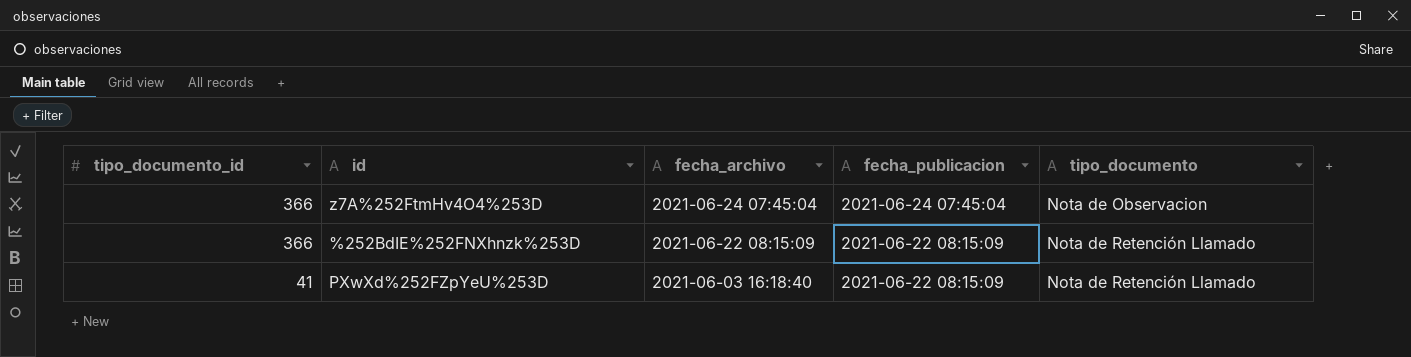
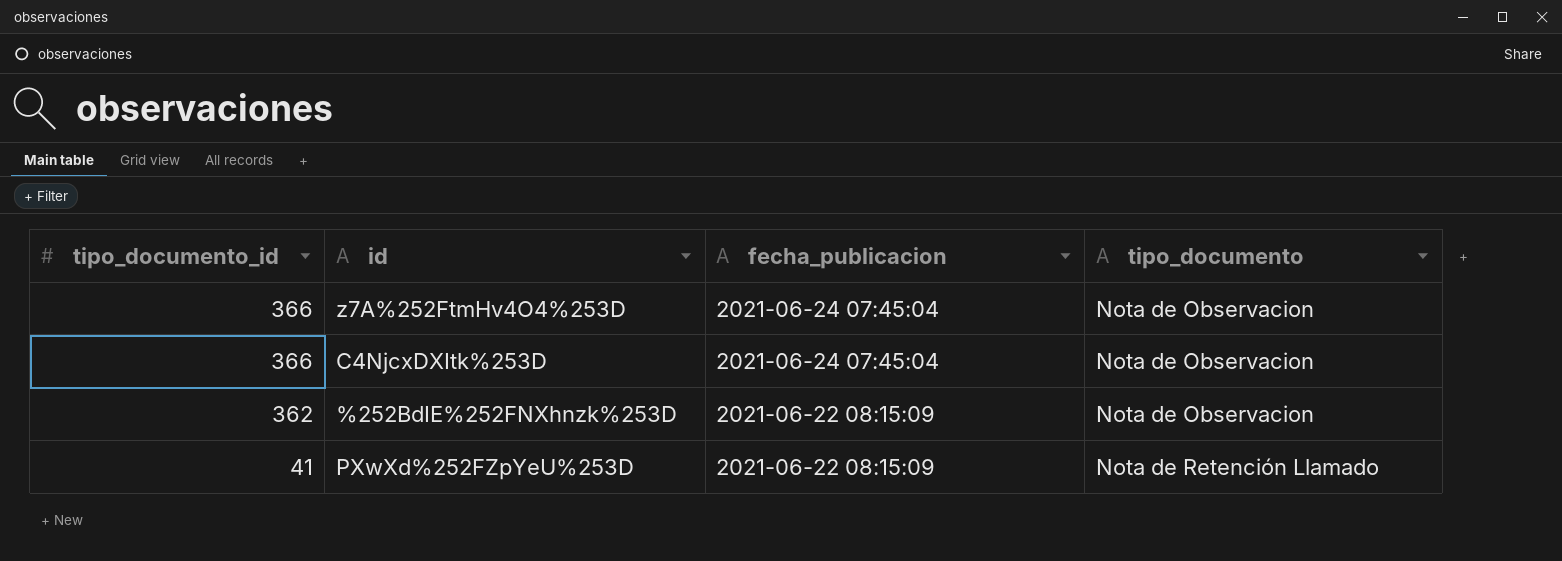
column fecha_archivo | position: 3 -> none
row C4NjcxDXItk%253D: none -> 366 | 2021-06-24 07:45:04 | Nota de Observacion
%252BdIE%252FNXhnzk%253D | tipo_documento_id: 366 -> 362
%252BdIE%252FNXhnzk%253D | tipo_documento: Nota de Retención Llamado -> Nota de Observacion

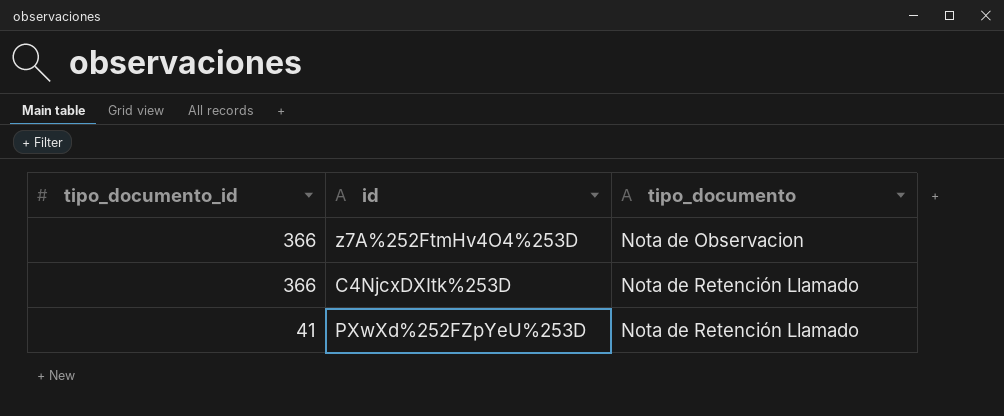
column fecha_publicacion | position: 3 -> none
row %252BdIE%252FNXhnzk%253D: 362 | 2021-06-22 08:15:09 | Nota de Observacion -> none
C4NjcxDXItk%253D | tipo_documento: Nota de Observacion -> Nota de Retención Llamado

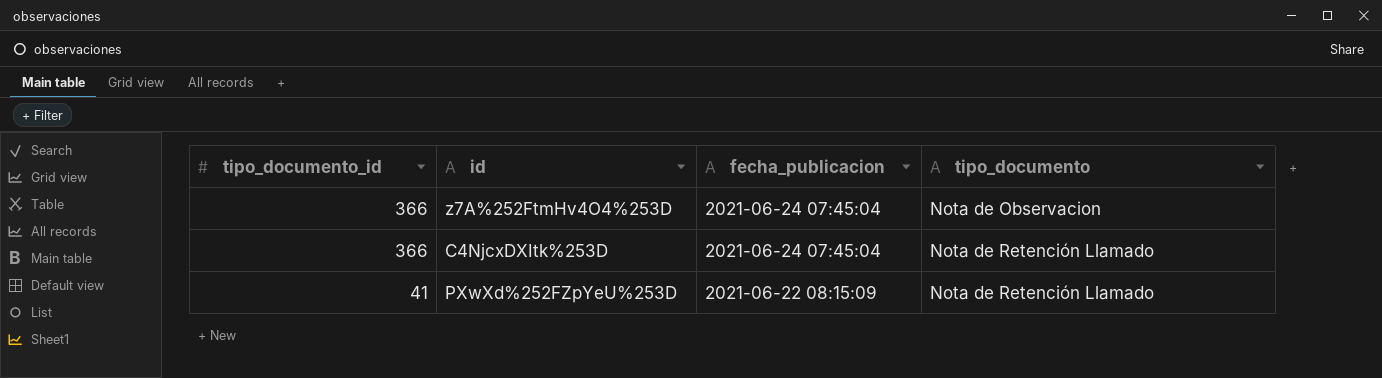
column fecha_publicacion | position: none -> 3

